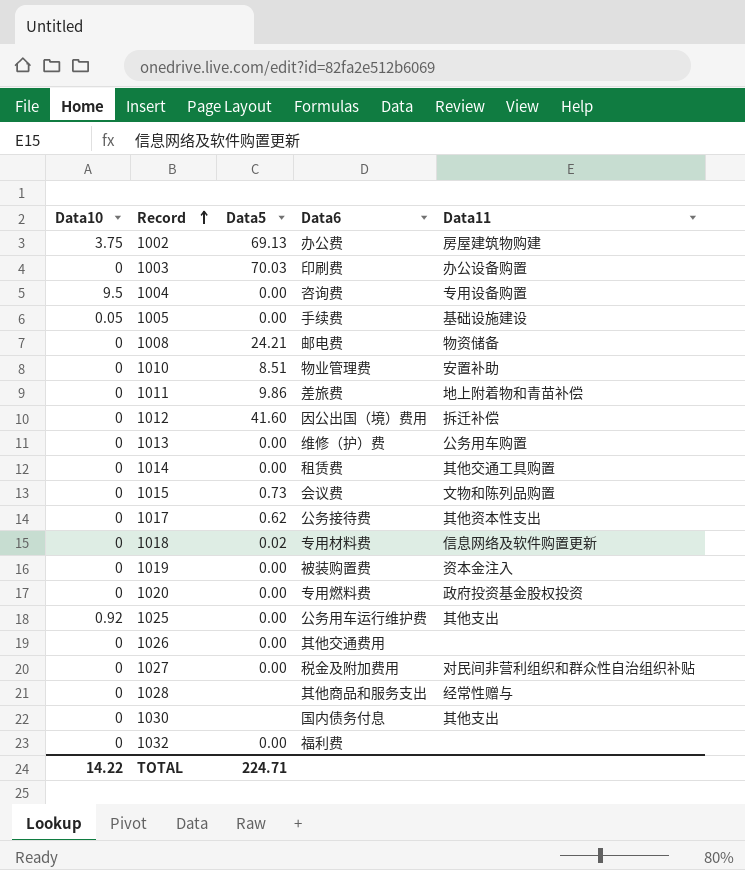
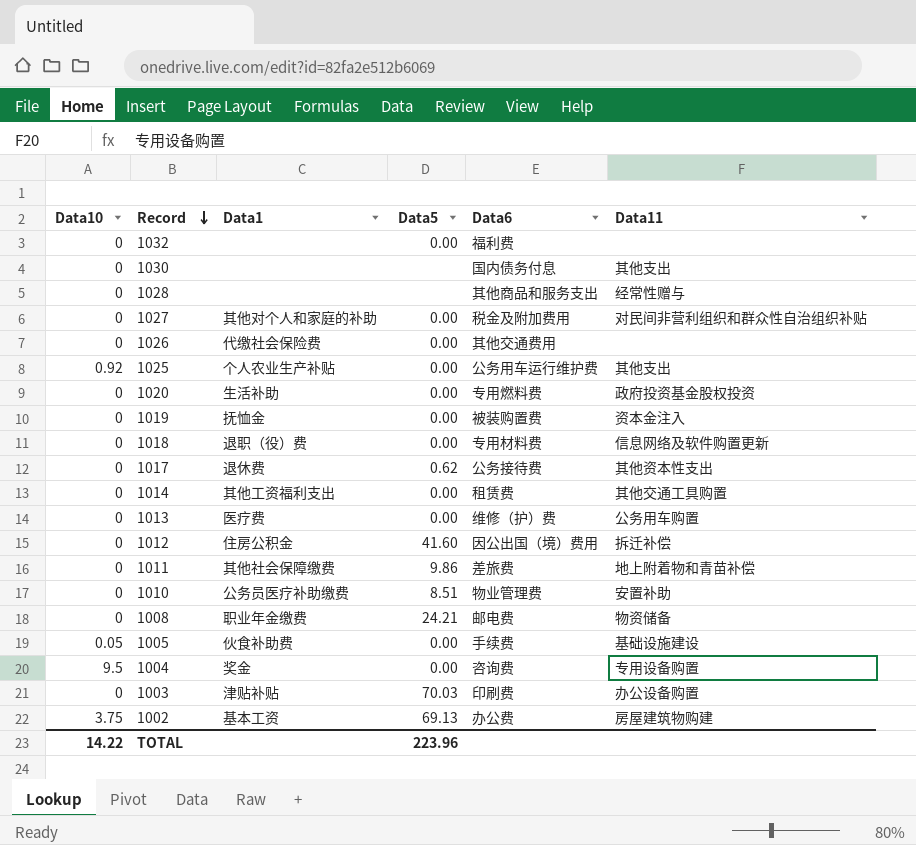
row order: Record ascending -> Record descending
column Data1 | position: none -> 3
row 1015: 0 | 0.73 | 会议费 | 文物和陈列品购置 -> none
1018 | Data5: 0.02 -> 0.00
TOTAL | Data5: 224.71 -> 223.96

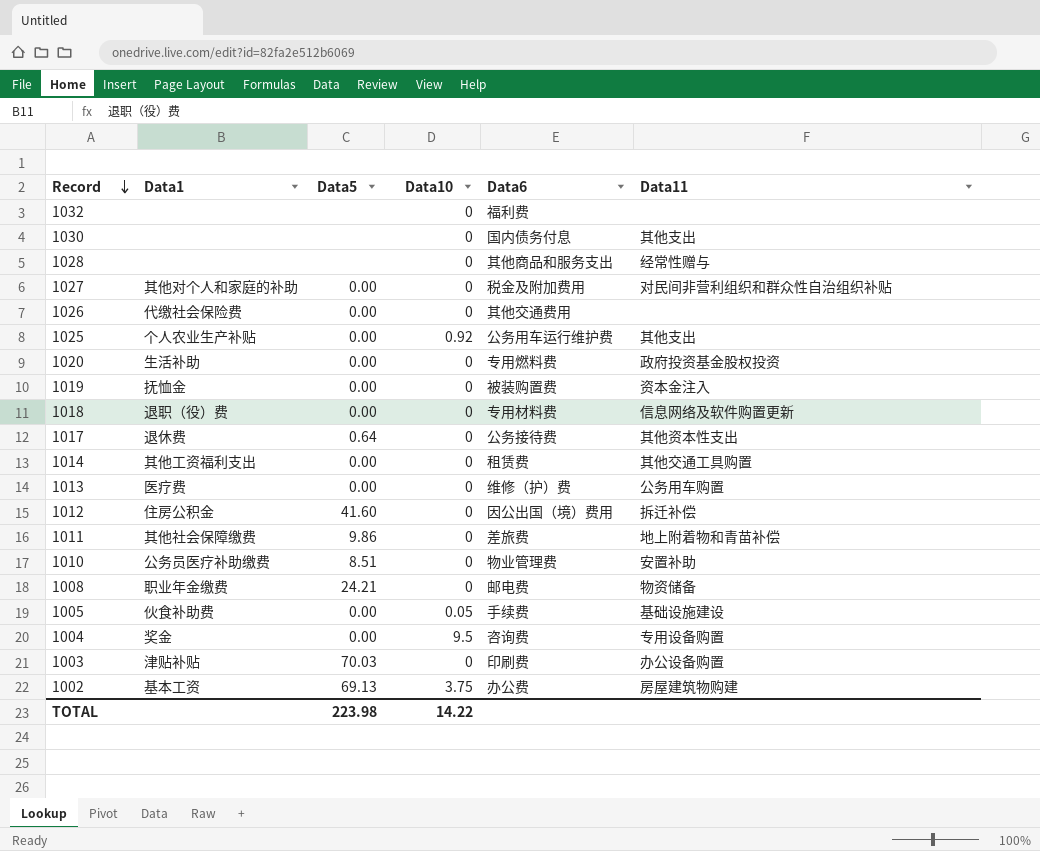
column Data10 | position: 1 -> 4
1032 | Data5: 0.00 -> none
1017 | Data5: 0.62 -> 0.64
TOTAL | Data5: 223.96 -> 223.98

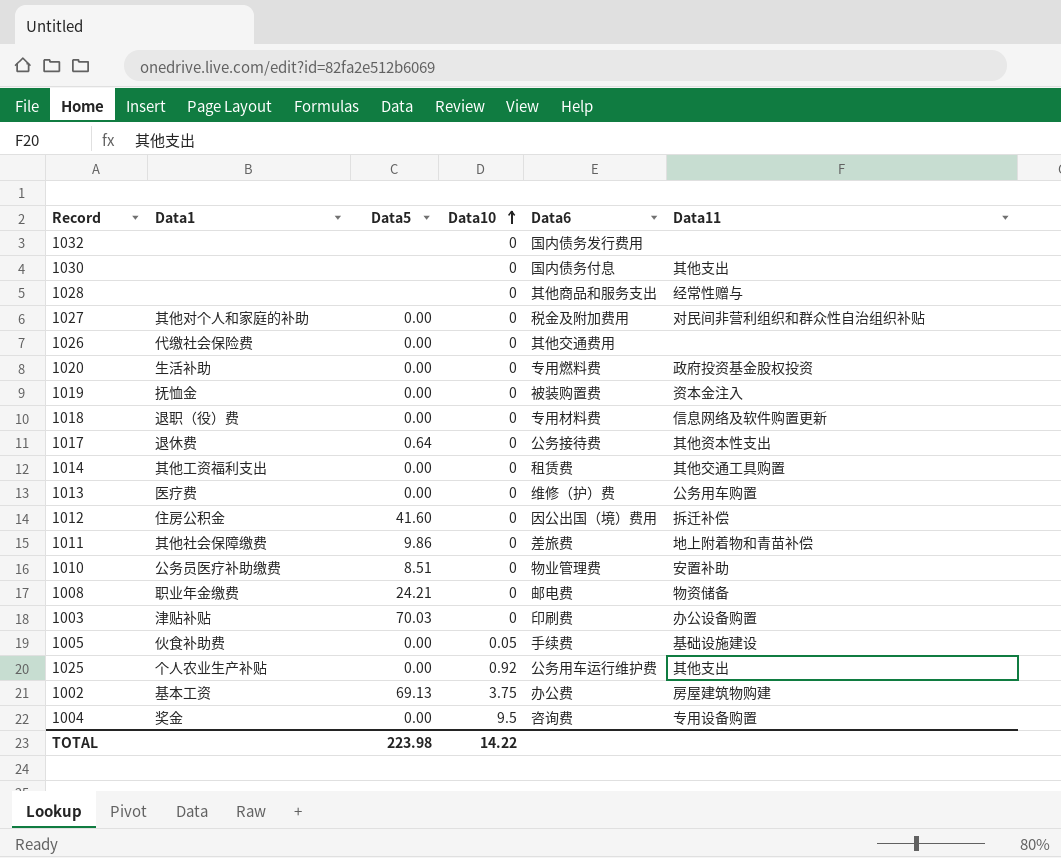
row order: Record descending -> Data10 ascending
1032 | Data6: 福利费 -> 国内债务发行费用

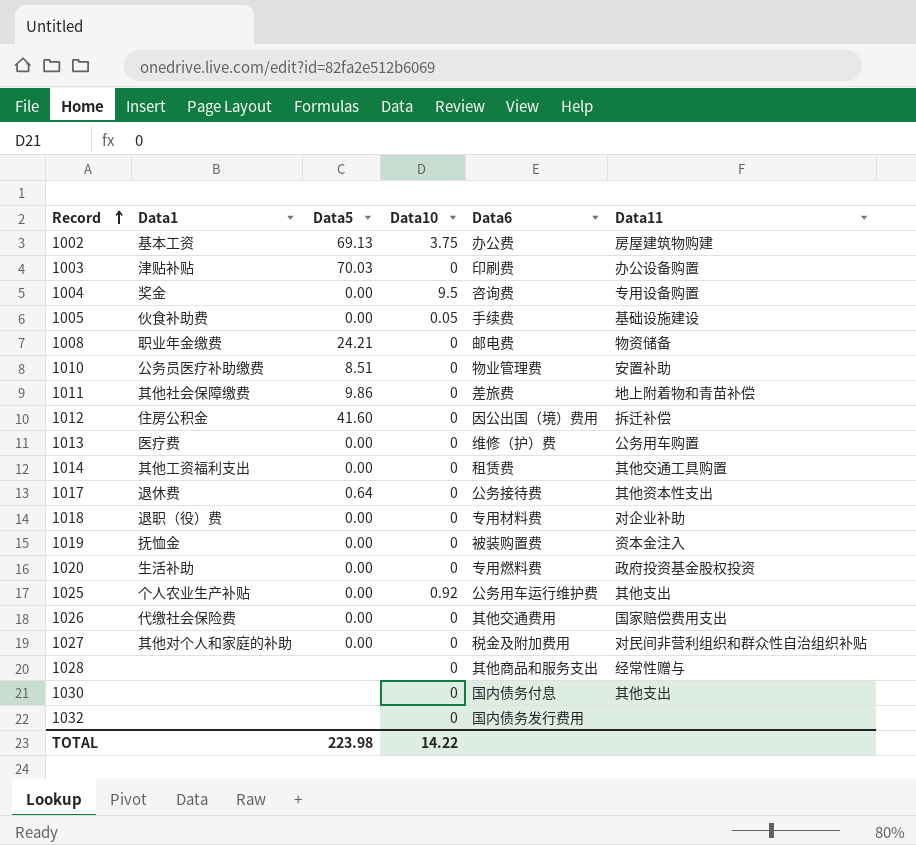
row order: Data10 ascending -> Record ascending
1018 | Data11: 信息网络及软件购置更新 -> 对企业补助
1026 | Data11: none -> 国家赔偿费用支出

